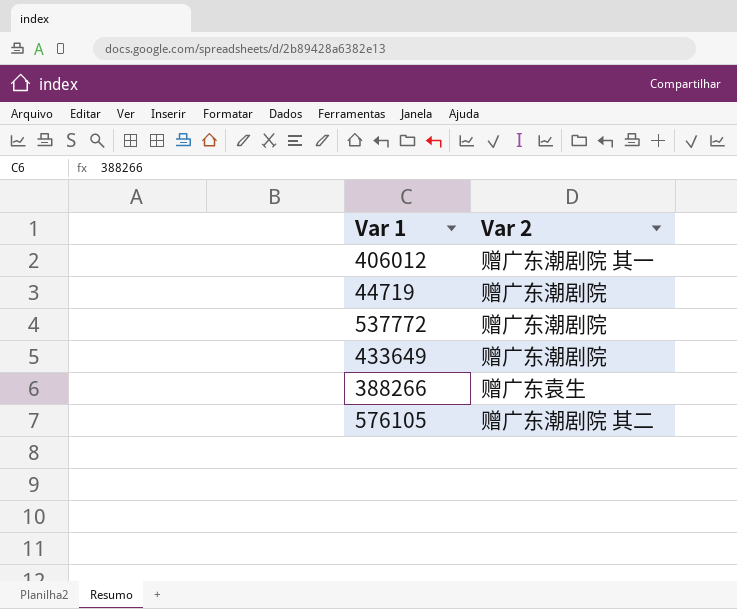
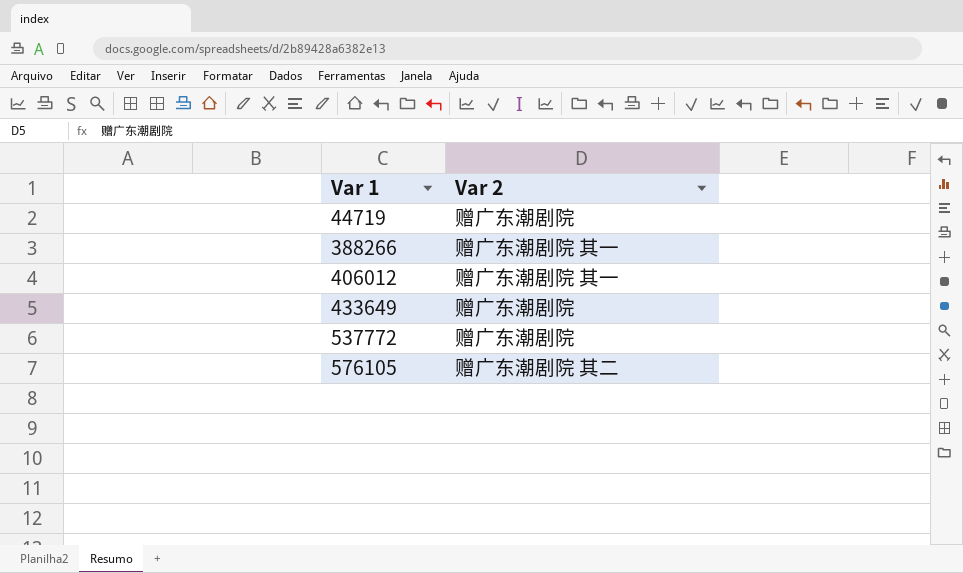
row order: none -> Var 1 ascending
388266 | Var 2: 赠广东袁生 -> 赠广东潮剧院 其一

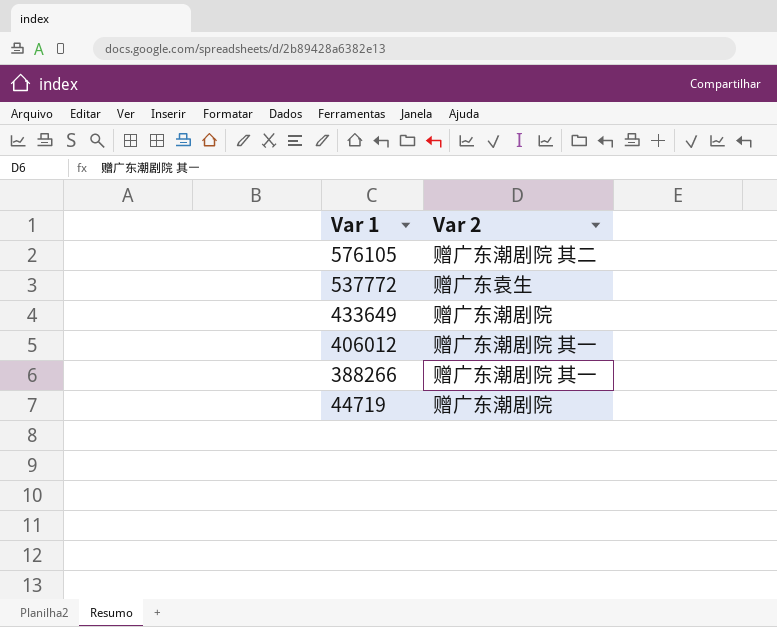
row order: Var 1 ascending -> Var 1 descending
537772 | Var 2: 赠广东潮剧院 -> 赠广东袁生

